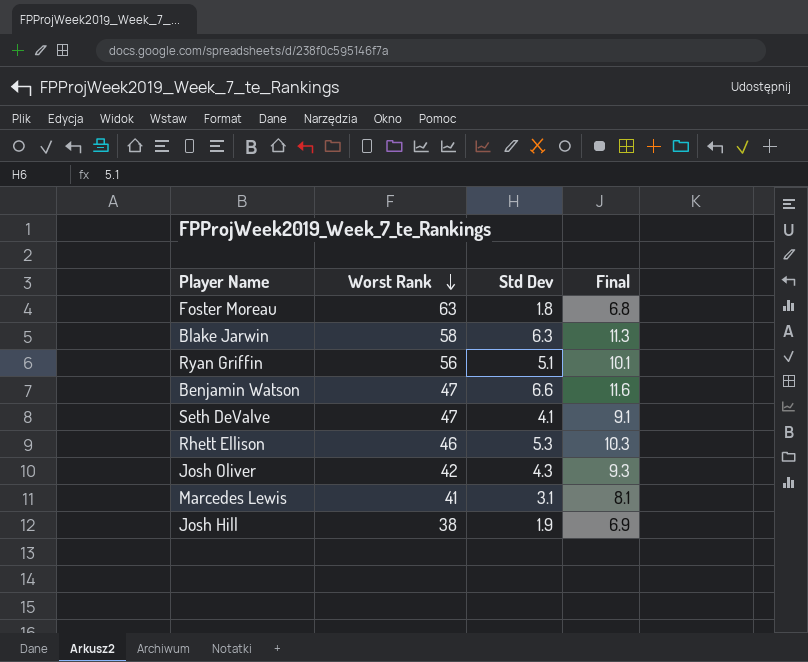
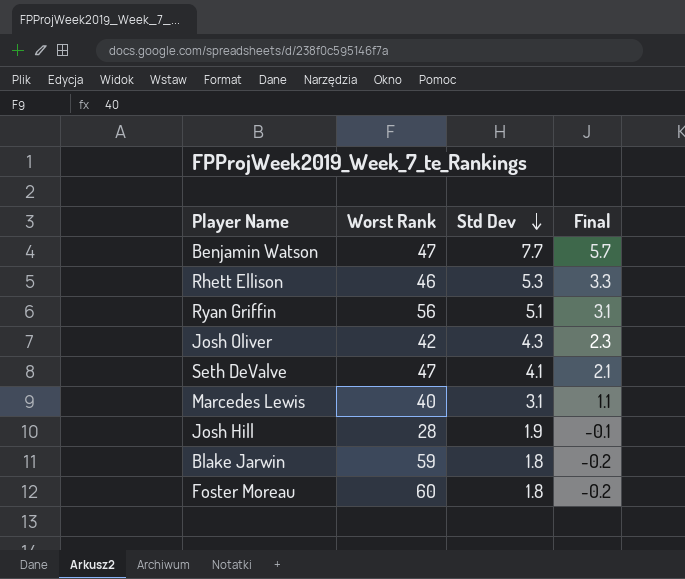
row order: Worst Rank descending -> Std Dev descending
column Final | formula: [Std Dev] + 5 -> [Std Dev] - 2
Benjamin Watson | Std Dev: 6.6 -> 7.7
Marcedes Lewis | Worst Rank: 41 -> 40
Josh Hill | Worst Rank: 38 -> 28
Blake Jarwin | Worst Rank: 58 -> 59
Blake Jarwin | Std Dev: 6.3 -> 1.8
Foster Moreau | Worst Rank: 63 -> 60

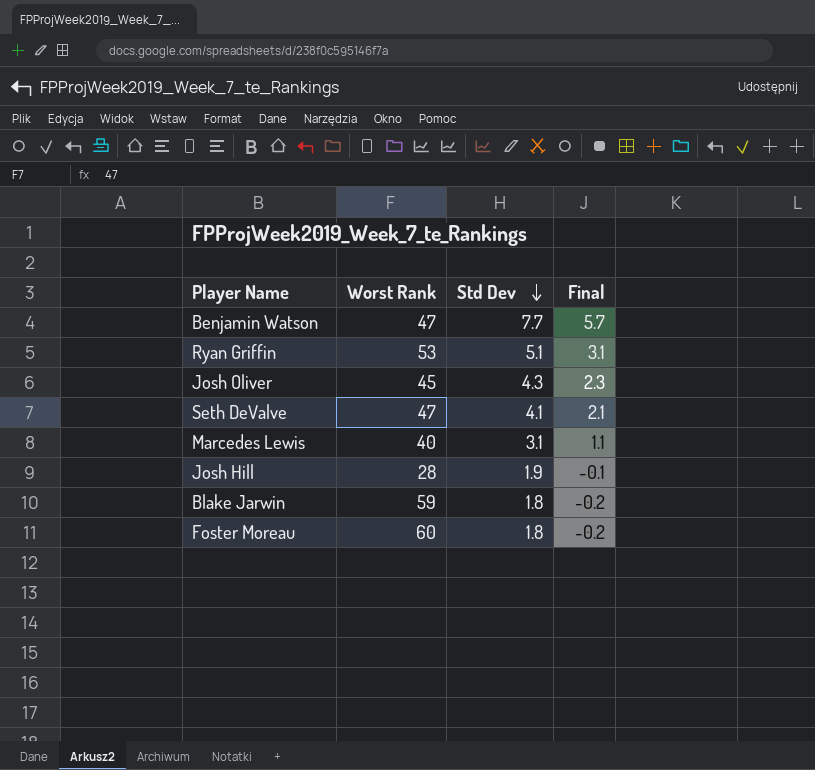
row Rhett Ellison: 46 | 5.3 | 3.3 -> none
Ryan Griffin | Worst Rank: 56 -> 53
Josh Oliver | Worst Rank: 42 -> 45

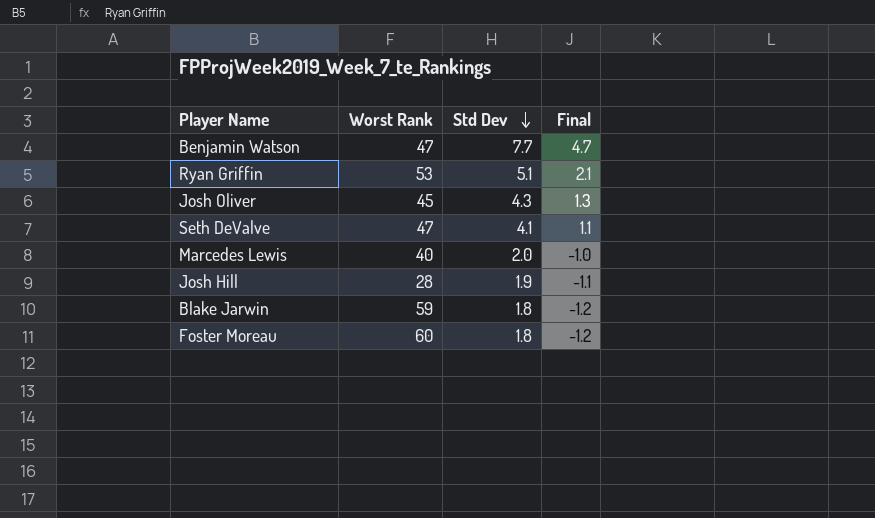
column Final | formula: [Std Dev] - 2 -> [Std Dev] - 3
Marcedes Lewis | Std Dev: 3.1 -> 2.0

